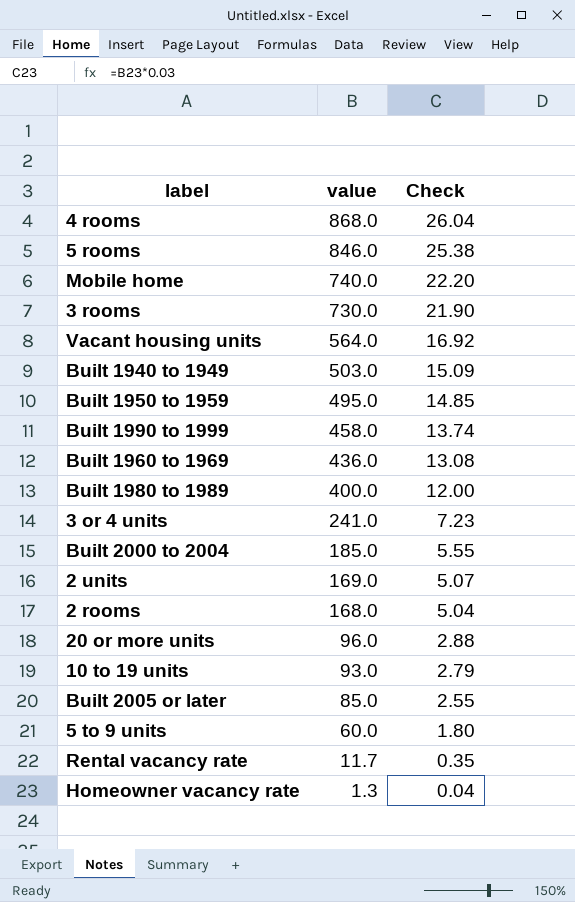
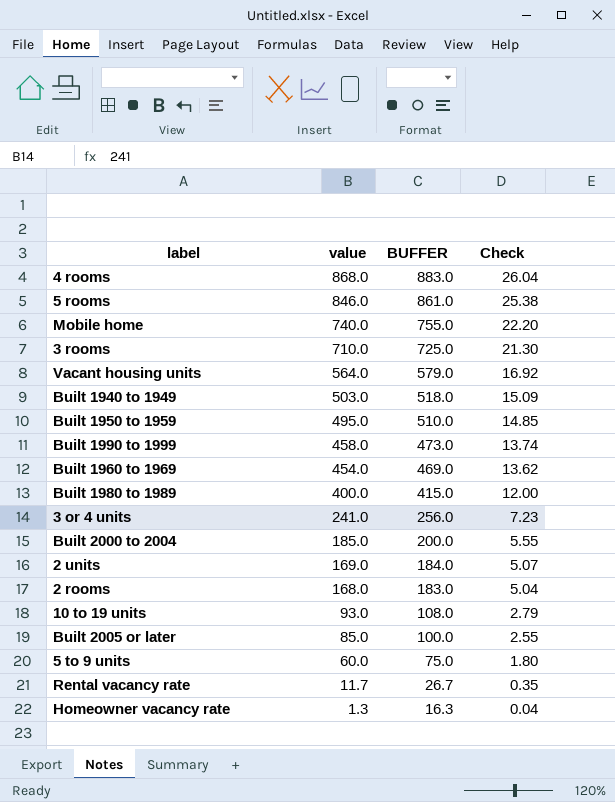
column BUFFER | formula: none -> [value] + 15
row 20 or more units: 96.0 | 2.88 -> none
3 rooms | value: 730.0 -> 710.0
3 rooms | Check: 21.90 -> 21.30
Built 1960 to 1969 | value: 436.0 -> 454.0
Built 1960 to 1969 | Check: 13.08 -> 13.62

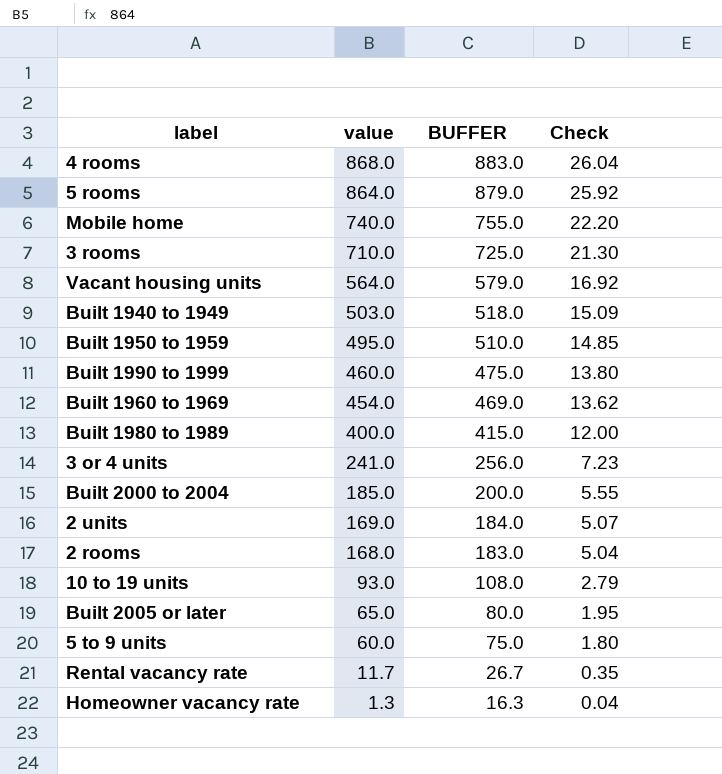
5 rooms | value: 846.0 -> 864.0
5 rooms | BUFFER: 861.0 -> 879.0
5 rooms | Check: 25.38 -> 25.92
Built 1990 to 1999 | value: 458.0 -> 460.0
Built 1990 to 1999 | BUFFER: 473.0 -> 475.0
Built 1990 to 1999 | Check: 13.74 -> 13.80
Built 2005 or later | value: 85.0 -> 65.0
Built 2005 or later | BUFFER: 100.0 -> 80.0
Built 2005 or later | Check: 2.55 -> 1.95

